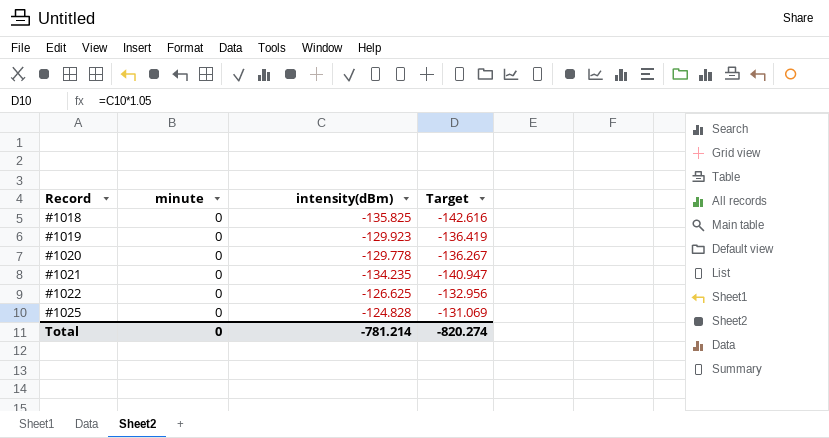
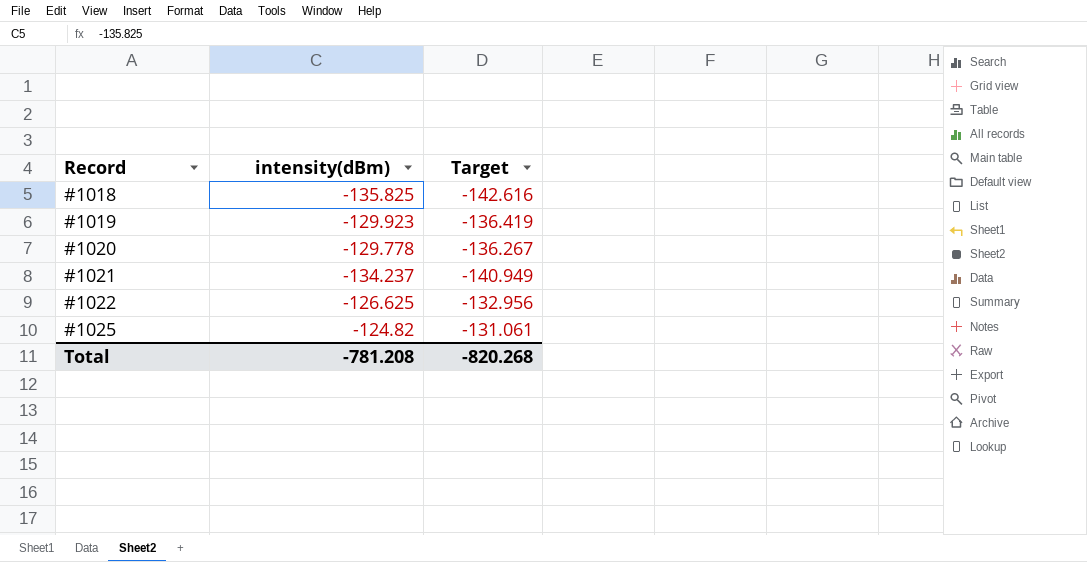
column minute | position: 2 -> none
#1021 | intensity(dBm): -134.235 -> -134.237
#1021 | Target: -140.947 -> -140.949
#1025 | intensity(dBm): -124.828 -> -124.82
#1025 | Target: -131.069 -> -131.061
Total | intensity(dBm): -781.214 -> -781.208
Total | Target: -820.274 -> -820.268

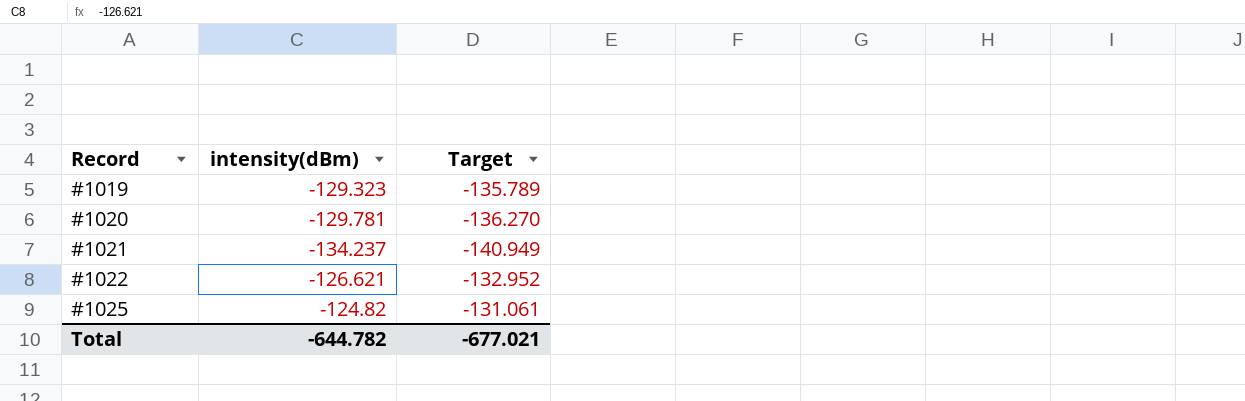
row #1018: -135.825 | -142.616 -> none
#1019 | intensity(dBm): -129.923 -> -129.323
#1019 | Target: -136.419 -> -135.789
#1020 | intensity(dBm): -129.778 -> -129.781
#1020 | Target: -136.267 -> -136.270
#1022 | intensity(dBm): -126.625 -> -126.621
#1022 | Target: -132.956 -> -132.952
Total | intensity(dBm): -781.208 -> -644.782
Total | Target: -820.268 -> -677.021

